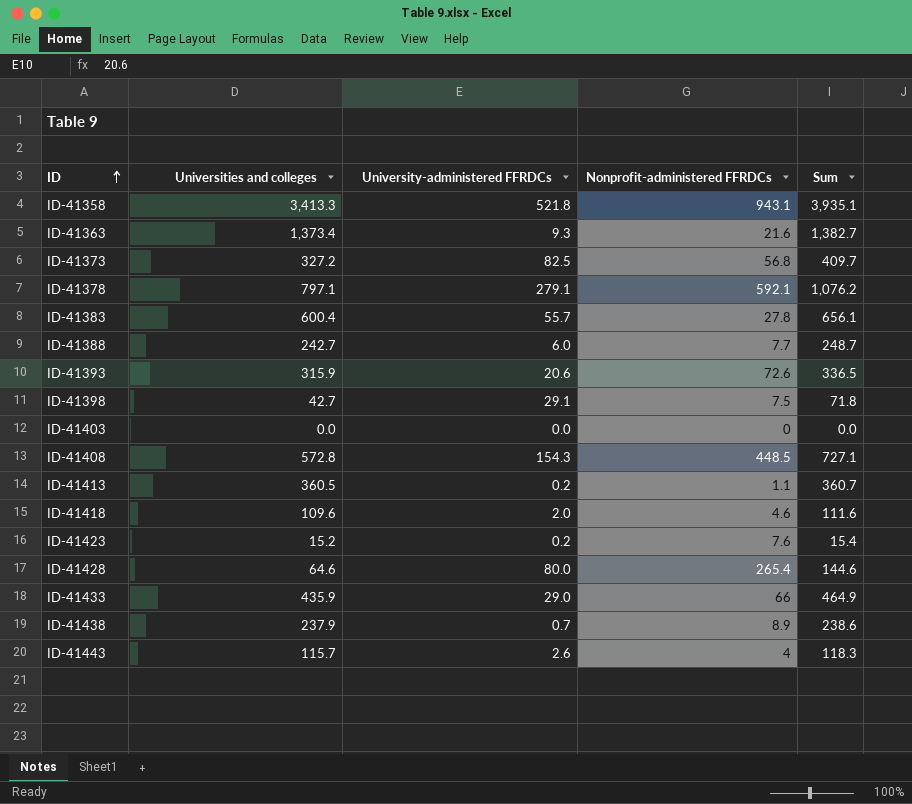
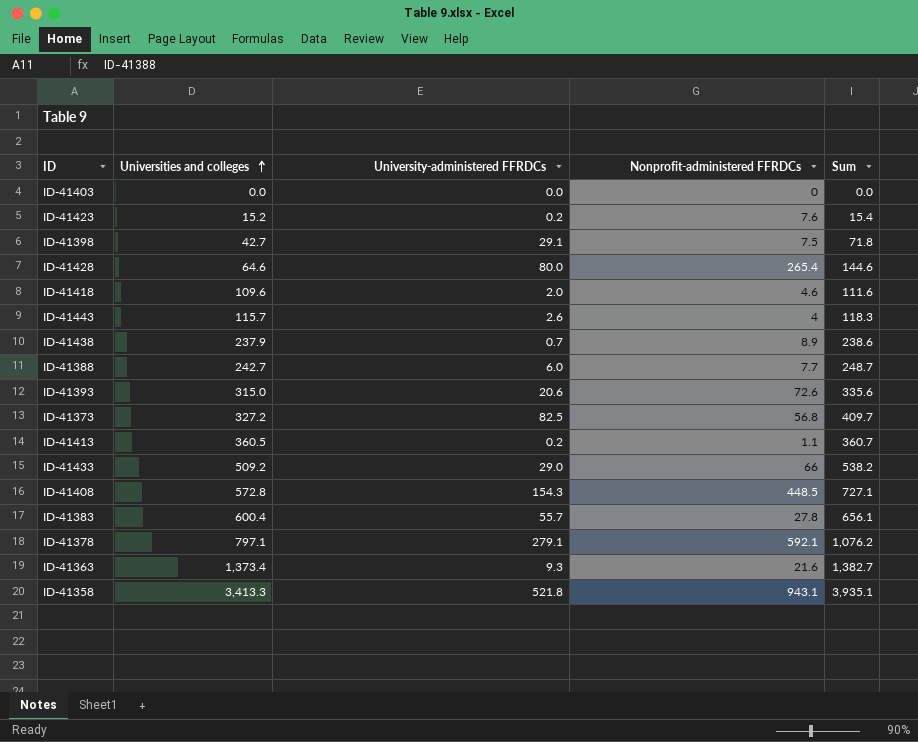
row order: ID ascending -> Universities and colleges ascending
ID-41393 | Universities and colleges: 315.9 -> 315.0
ID-41393 | Sum: 336.5 -> 335.6
ID-41433 | Universities and colleges: 435.9 -> 509.2
ID-41433 | Sum: 464.9 -> 538.2

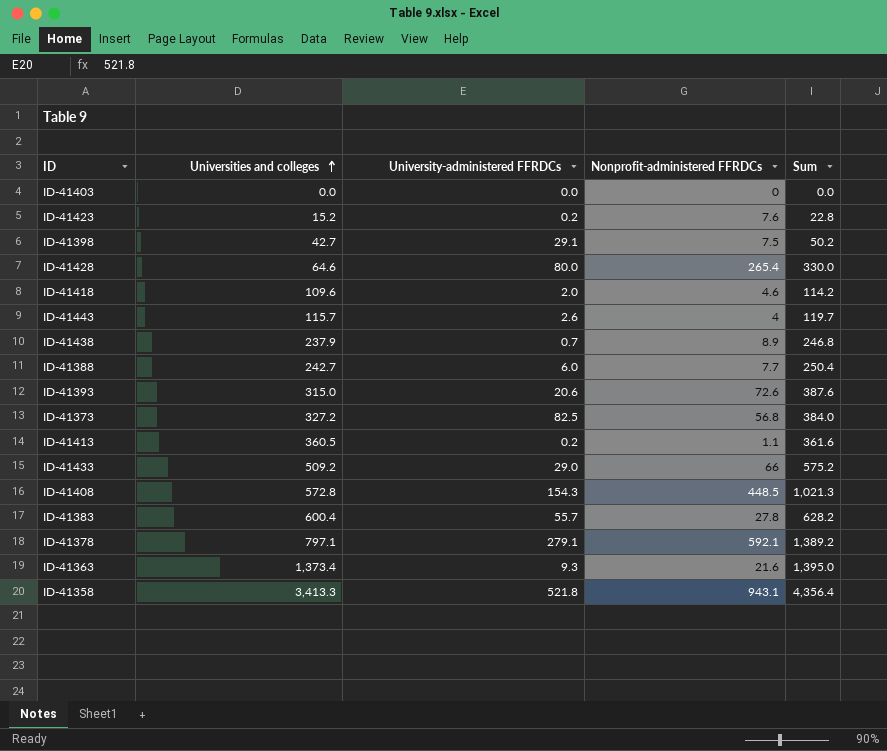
column Sum | formula: [Universities and colleges] + [University-administered FFRDCs] -> [Universities and colleges] + [Nonprofit-administered FFRDCs]

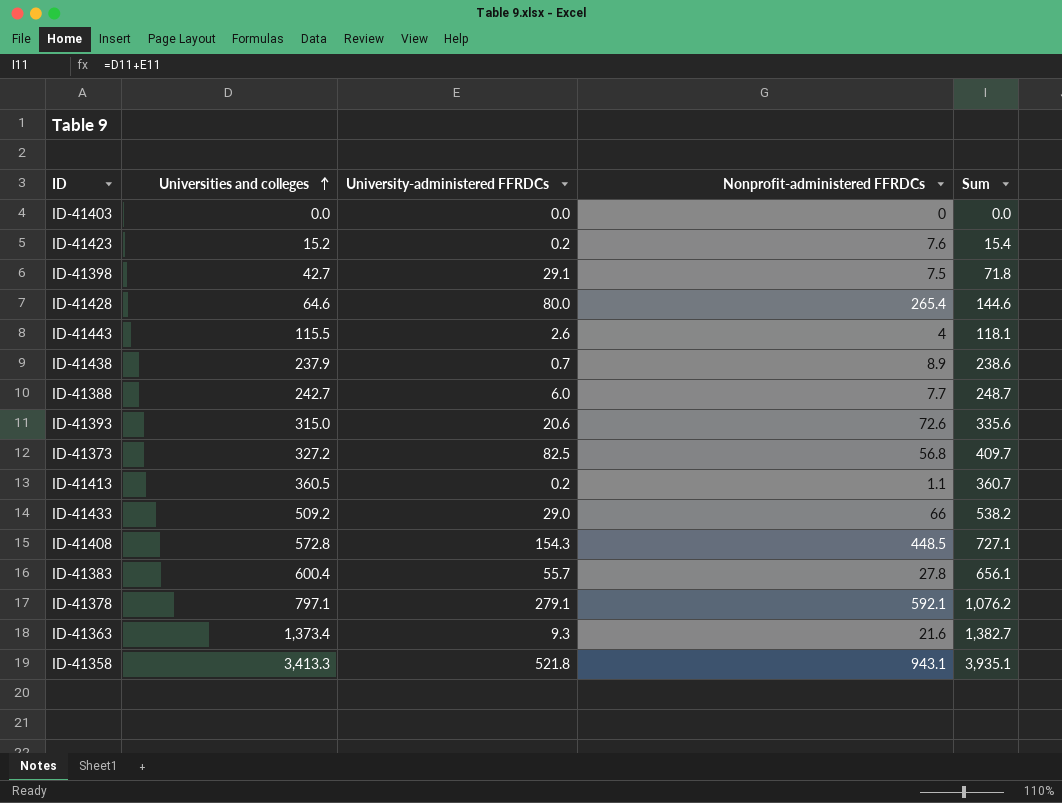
column Sum | formula: [Universities and colleges] + [Nonprofit-administered FFRDCs] -> [Universities and colleges] + [University-administered FFRDCs]
row ID-41418: 109.6 | 2.0 | 4.6 | 114.2 -> none
ID-41443 | Universities and colleges: 115.7 -> 115.5

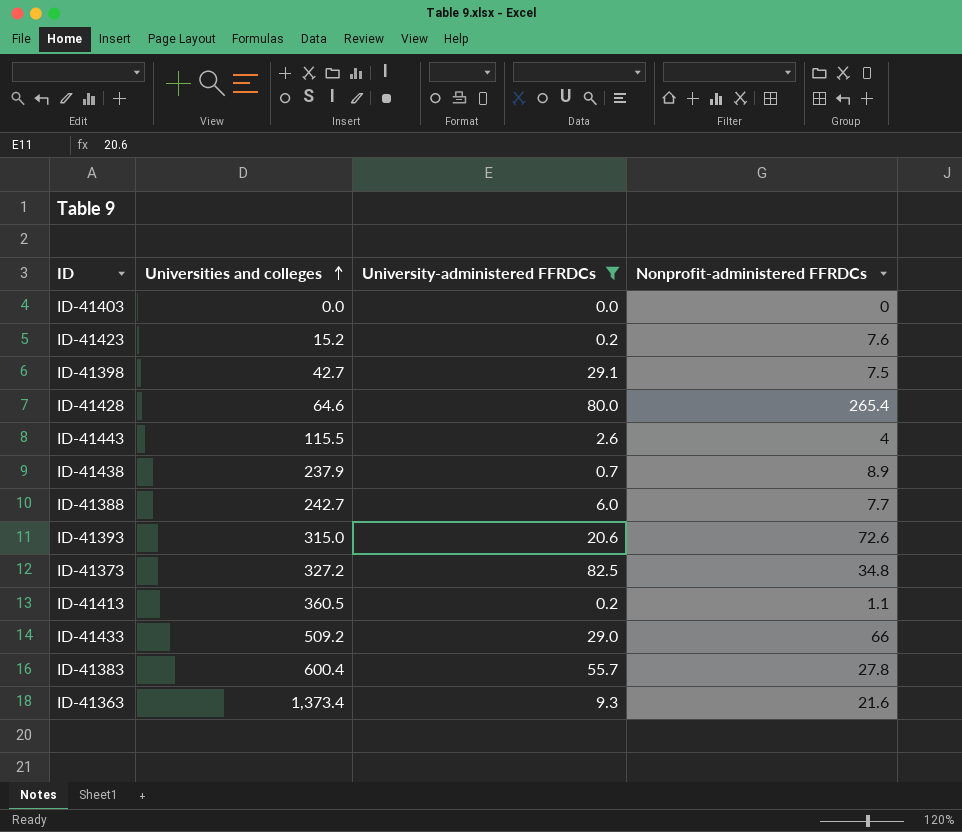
filter: none -> University-administered FFRDCs <= 82.5
column Sum | formula: [Universities and colleges] + [University-administered FFRDCs] -> none
ID-41373 | Nonprofit-administered FFRDCs: 56.8 -> 34.8

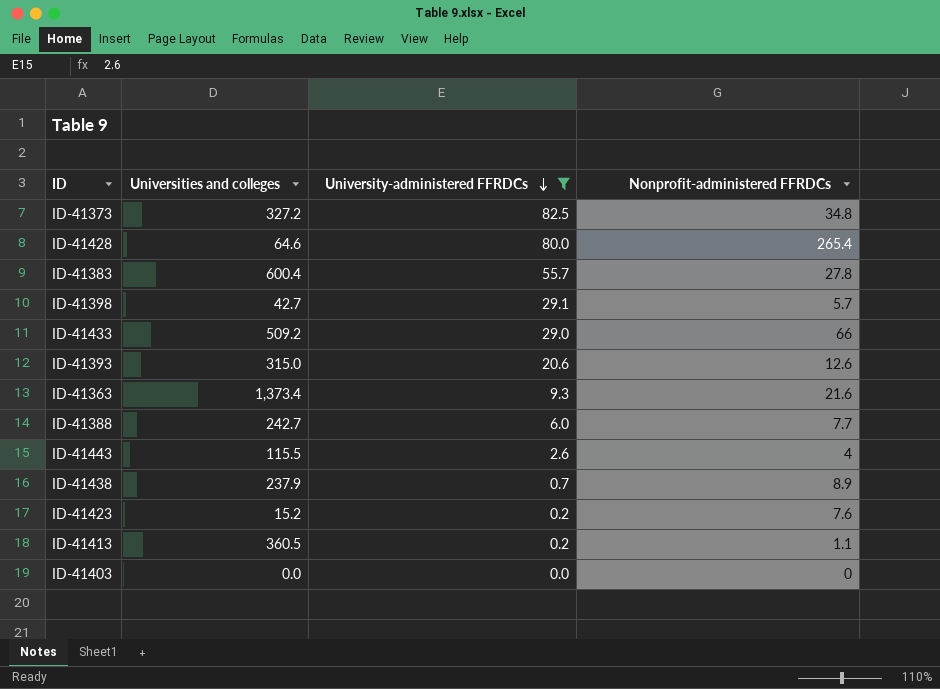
row order: Universities and colleges ascending -> University-administered FFRDCs descending
ID-41398 | Nonprofit-administered FFRDCs: 7.5 -> 5.7
ID-41393 | Nonprofit-administered FFRDCs: 72.6 -> 12.6

